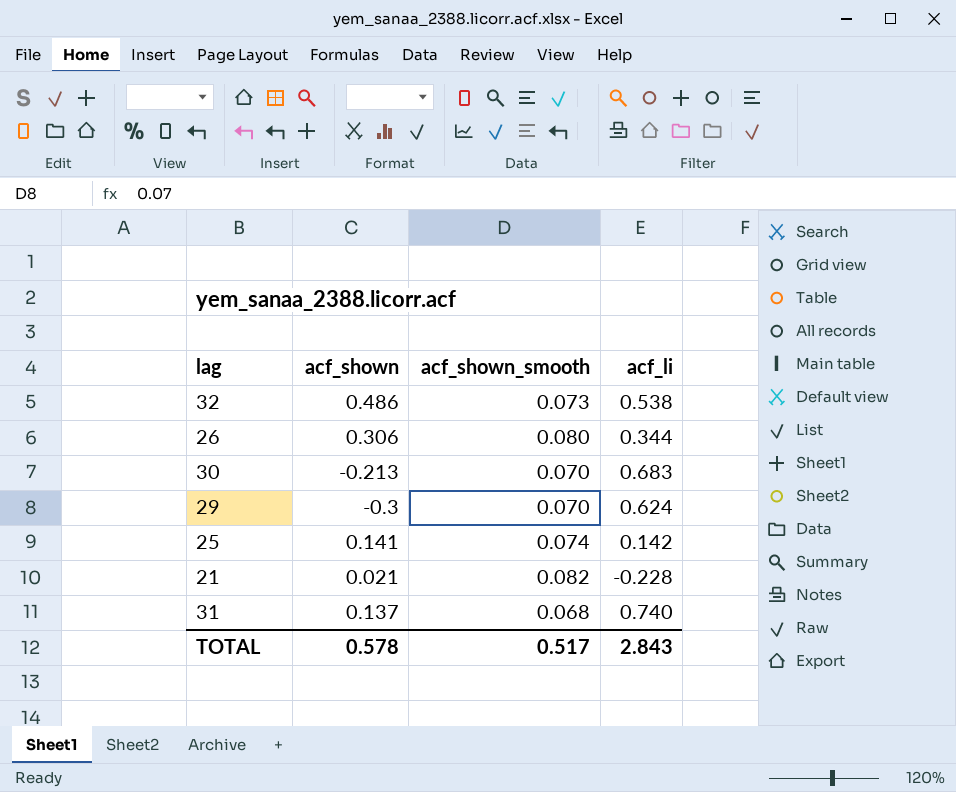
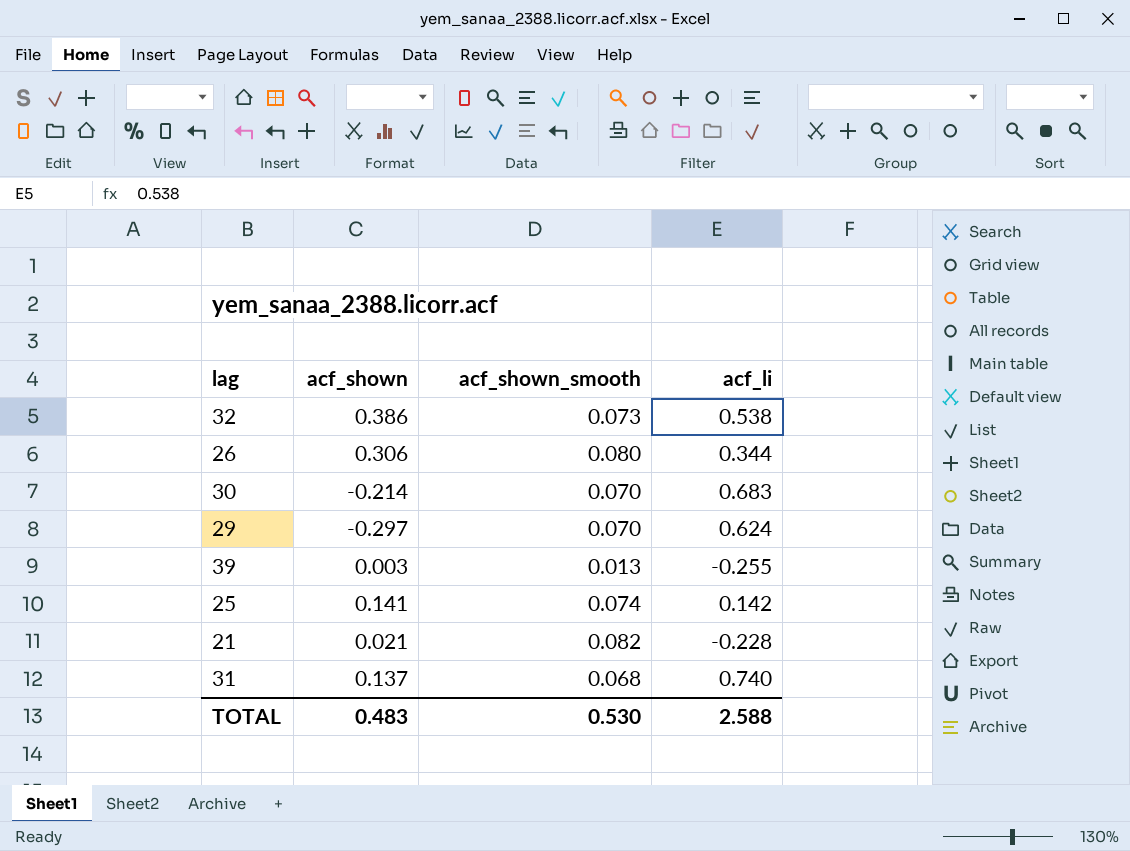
32 | acf_shown: 0.486 -> 0.386
30 | acf_shown: -0.213 -> -0.214
29 | acf_shown: -0.3 -> -0.297
row 39: none -> 0.003 | 0.013 | -0.255
TOTAL | acf_shown: 0.578 -> 0.483
TOTAL | acf_shown_smooth: 0.517 -> 0.530
TOTAL | acf_li: 2.843 -> 2.588

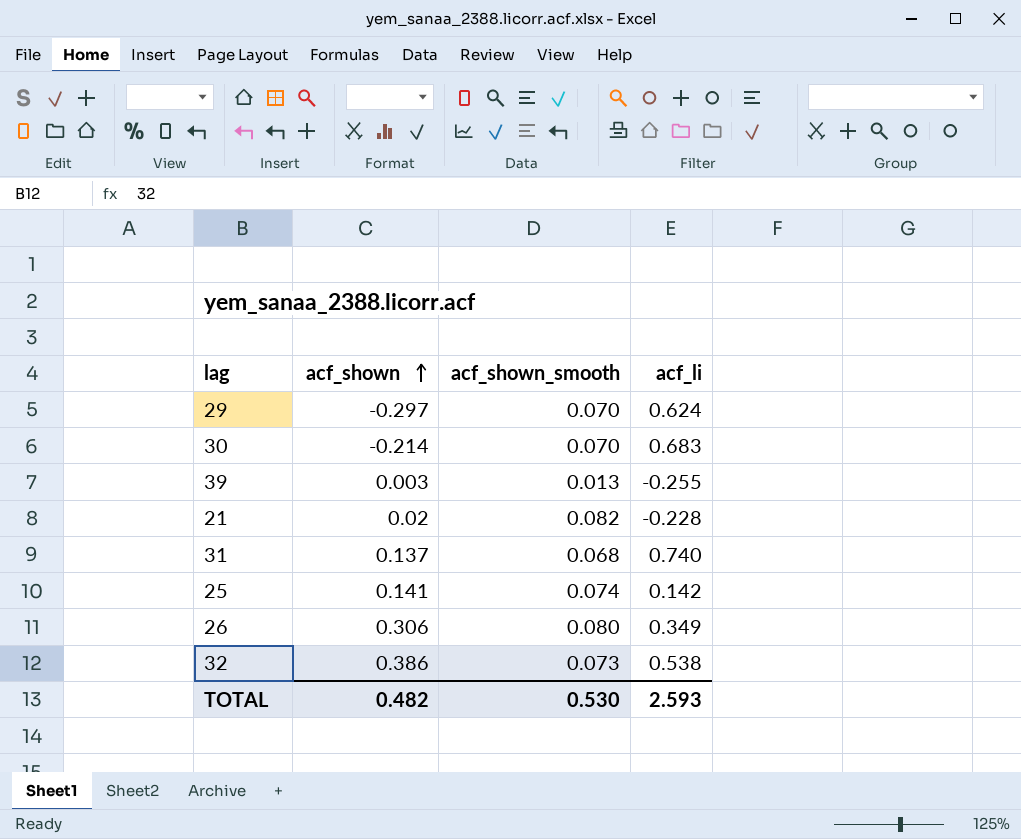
row order: none -> acf_shown ascending
21 | acf_shown: 0.021 -> 0.02
26 | acf_li: 0.344 -> 0.349
TOTAL | acf_shown: 0.483 -> 0.482
TOTAL | acf_li: 2.588 -> 2.593

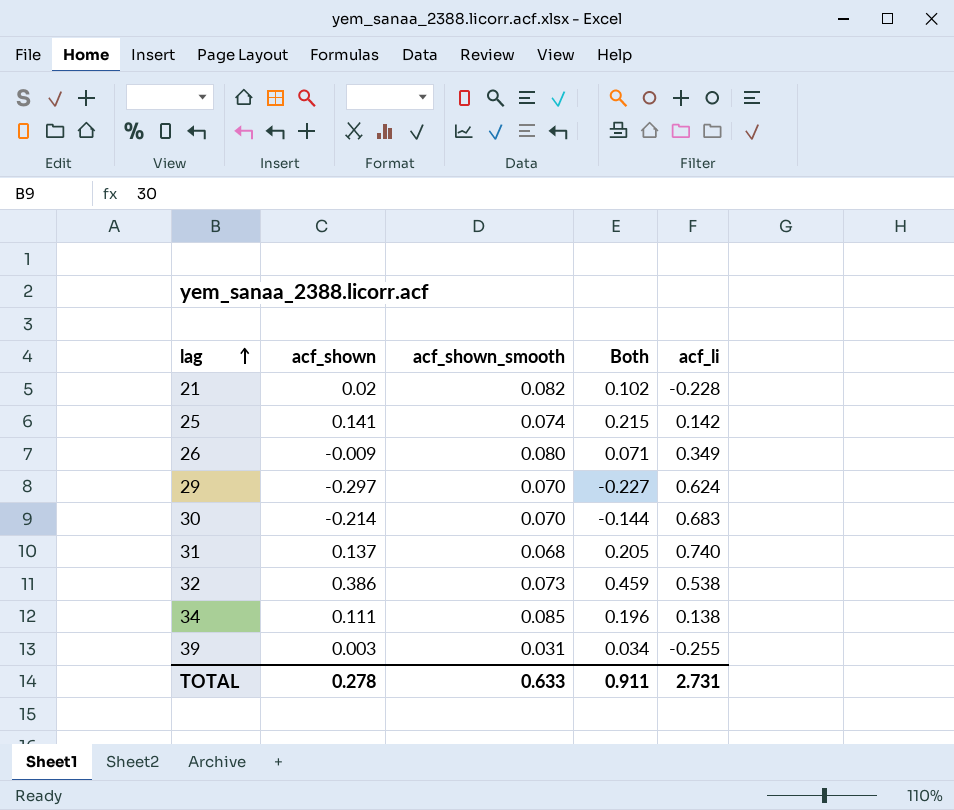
row order: acf_shown ascending -> lag ascending
column Both | formula: none -> [acf_shown] + [acf_shown_smooth]
26 | acf_shown: 0.306 -> -0.009
row 34: none -> 0.111 | 0.085 | 0.196 | 0.138
39 | acf_shown_smooth: 0.013 -> 0.031
TOTAL | acf_shown: 0.482 -> 0.278
TOTAL | acf_shown_smooth: 0.530 -> 0.633
TOTAL | acf_li: 2.593 -> 2.731

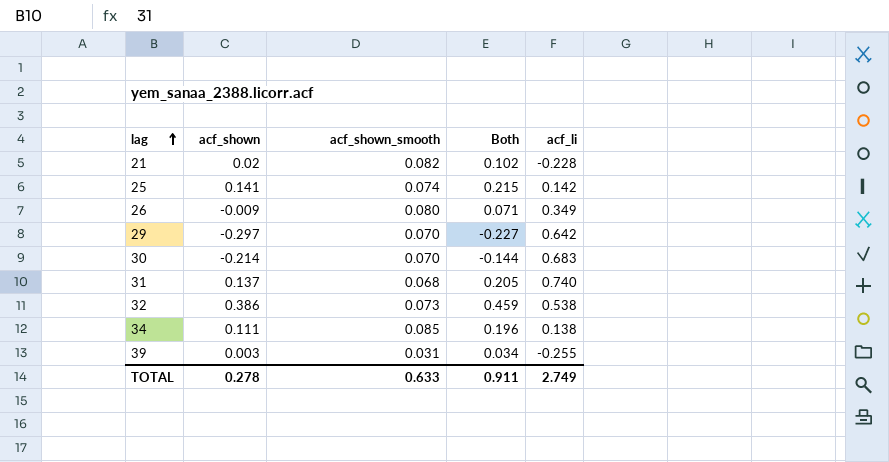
29 | acf_li: 0.624 -> 0.642
TOTAL | acf_li: 2.731 -> 2.749

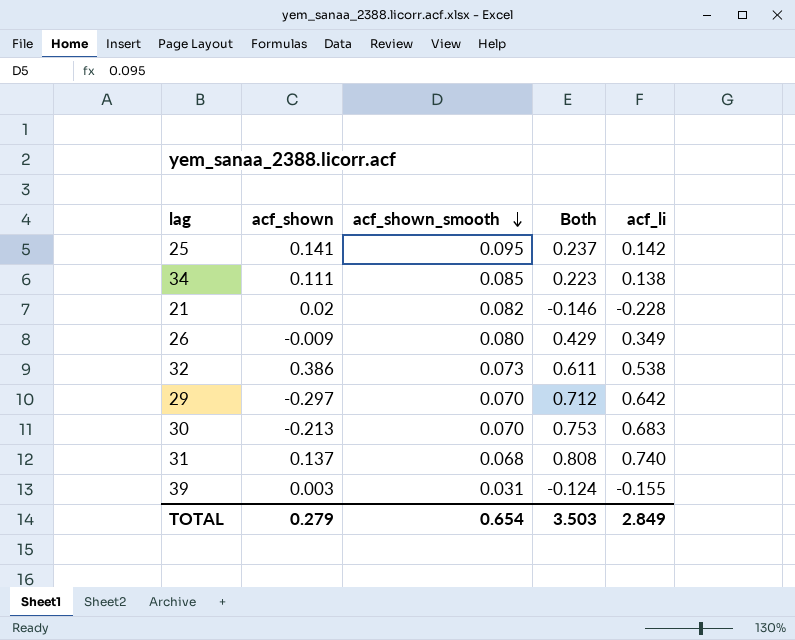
row order: lag ascending -> acf_shown_smooth descending
column Both | formula: [acf_shown] + [acf_shown_smooth] -> [acf_shown_smooth] + [acf_li]
25 | acf_shown_smooth: 0.074 -> 0.095
30 | acf_shown: -0.214 -> -0.213
39 | acf_li: -0.255 -> -0.155
TOTAL | acf_shown: 0.278 -> 0.279
TOTAL | acf_shown_smooth: 0.633 -> 0.654
TOTAL | Both: 0.911 -> 3.503
TOTAL | acf_li: 2.749 -> 2.849

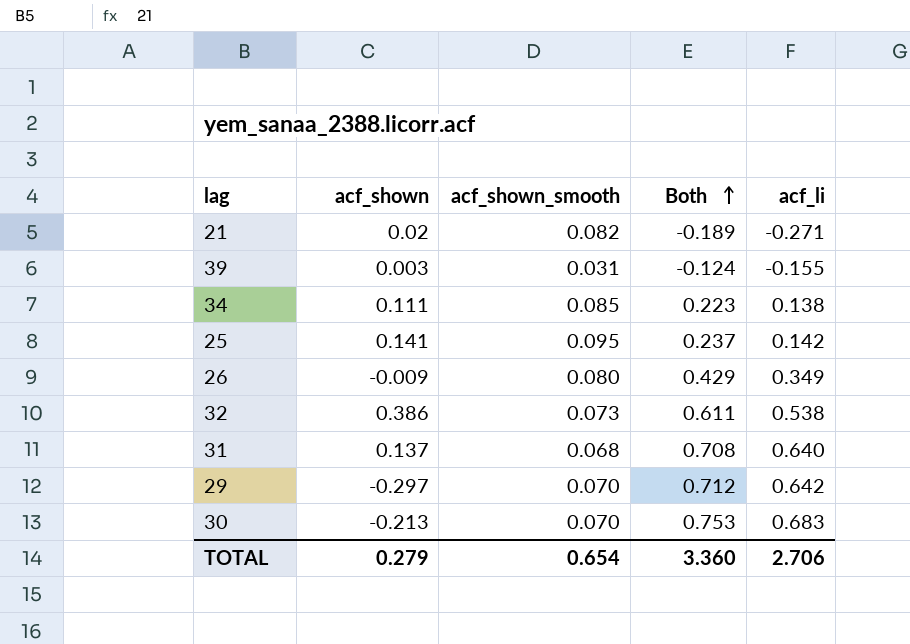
row order: acf_shown_smooth descending -> Both ascending
21 | Both: -0.146 -> -0.189
21 | acf_li: -0.228 -> -0.271
31 | Both: 0.808 -> 0.708
31 | acf_li: 0.740 -> 0.640
TOTAL | Both: 3.503 -> 3.360
TOTAL | acf_li: 2.849 -> 2.706

